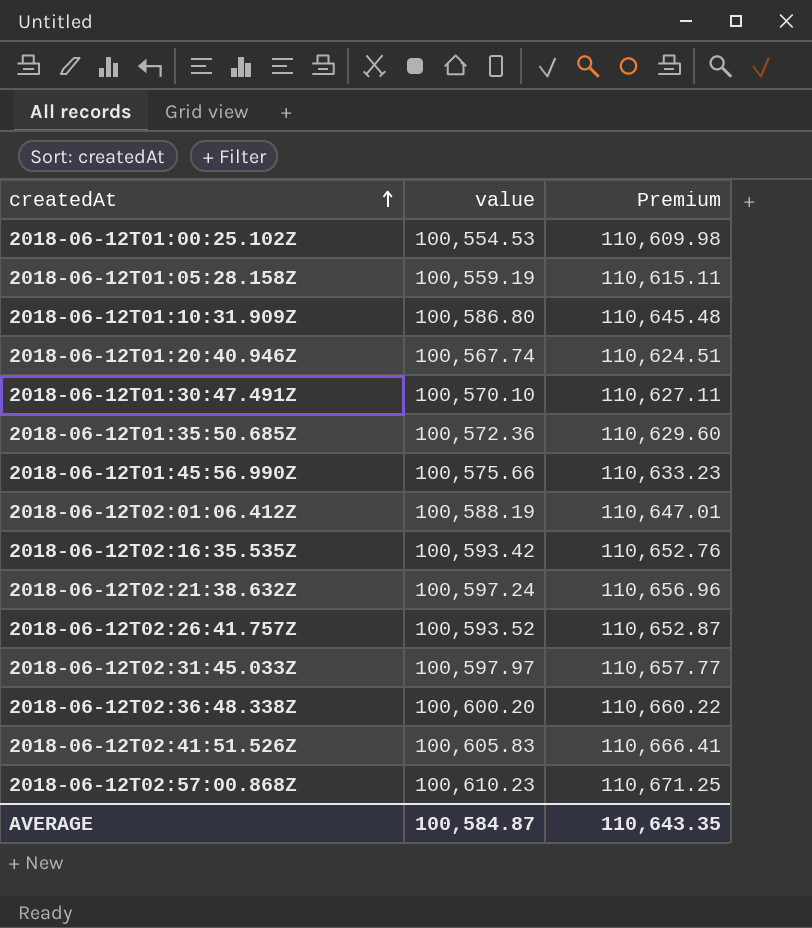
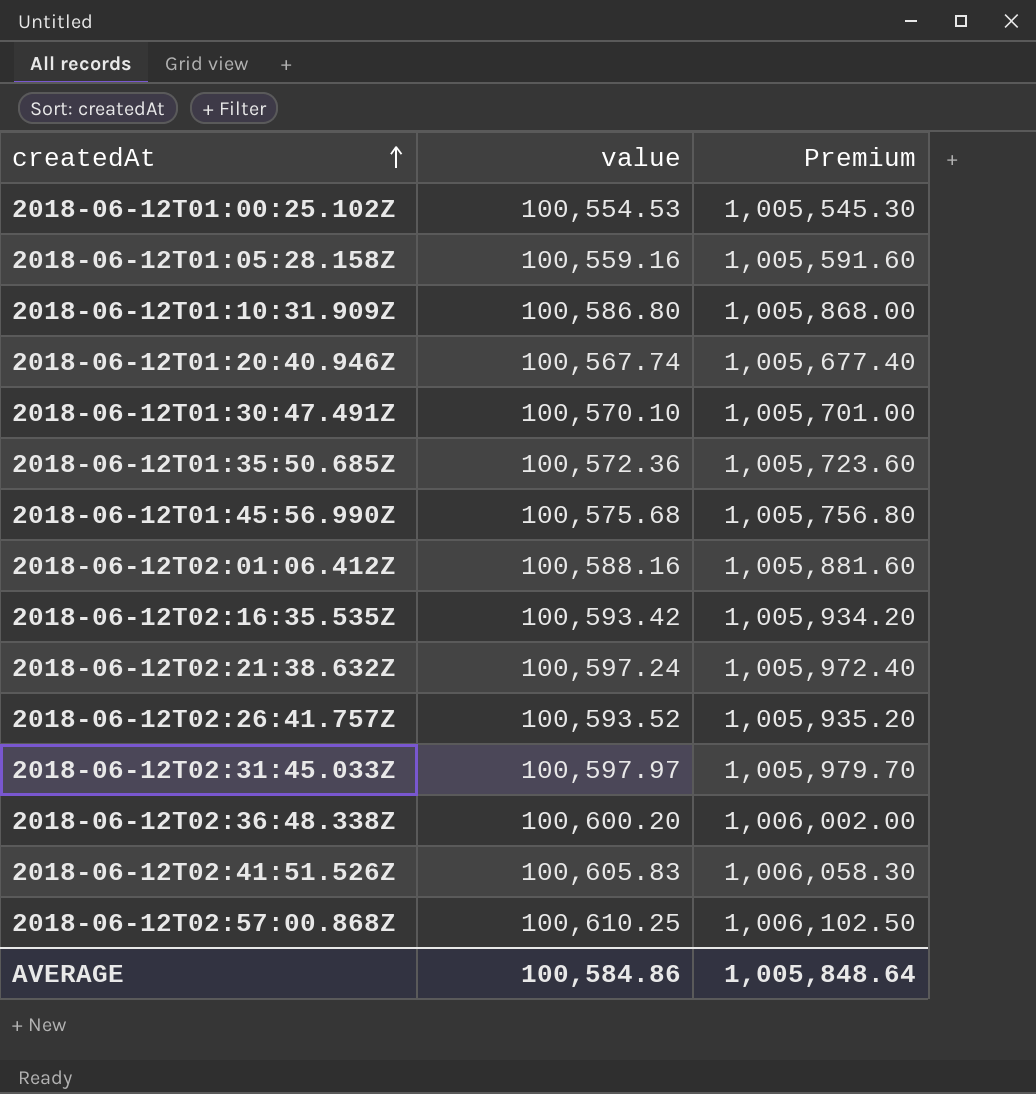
column Premium | formula: [value] * 1.1 -> [value] * 10
2018-06-12T01:05:28.158Z | value: 100,559.19 -> 100,559.16
2018-06-12T01:45:56.990Z | value: 100,575.66 -> 100,575.68
2018-06-12T02:01:06.412Z | value: 100,588.19 -> 100,588.16
2018-06-12T02:57:00.868Z | value: 100,610.23 -> 100,610.25
AVERAGE | value: 100,584.87 -> 100,584.86
AVERAGE | Premium: 110,643.35 -> 1,005,848.64

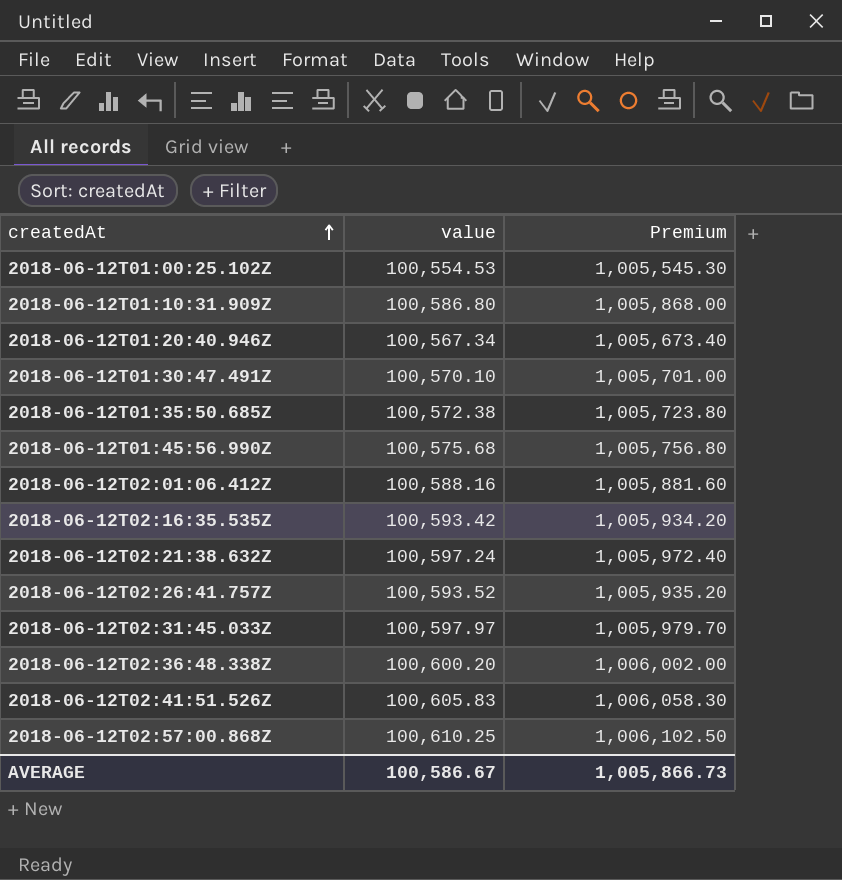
row 2018-06-12T01:05:28.158Z: 100,559.16 | 1,005,591.60 -> none
2018-06-12T01:20:40.946Z | value: 100,567.74 -> 100,567.34
2018-06-12T01:20:40.946Z | Premium: 1,005,677.40 -> 1,005,673.40
2018-06-12T01:35:50.685Z | value: 100,572.36 -> 100,572.38
2018-06-12T01:35:50.685Z | Premium: 1,005,723.60 -> 1,005,723.80
AVERAGE | value: 100,584.86 -> 100,586.67
AVERAGE | Premium: 1,005,848.64 -> 1,005,866.73

